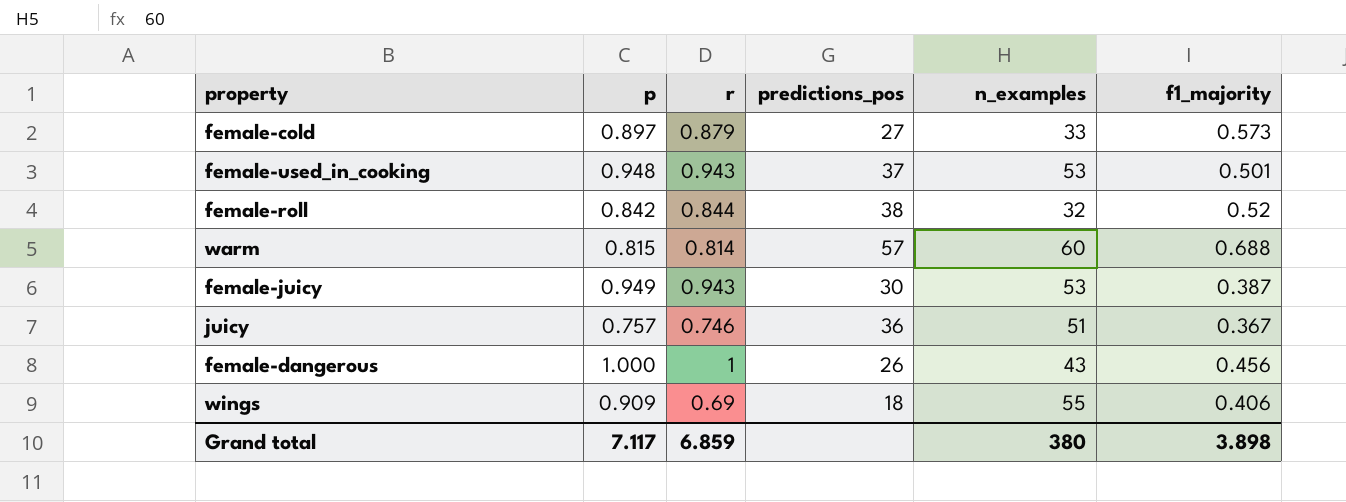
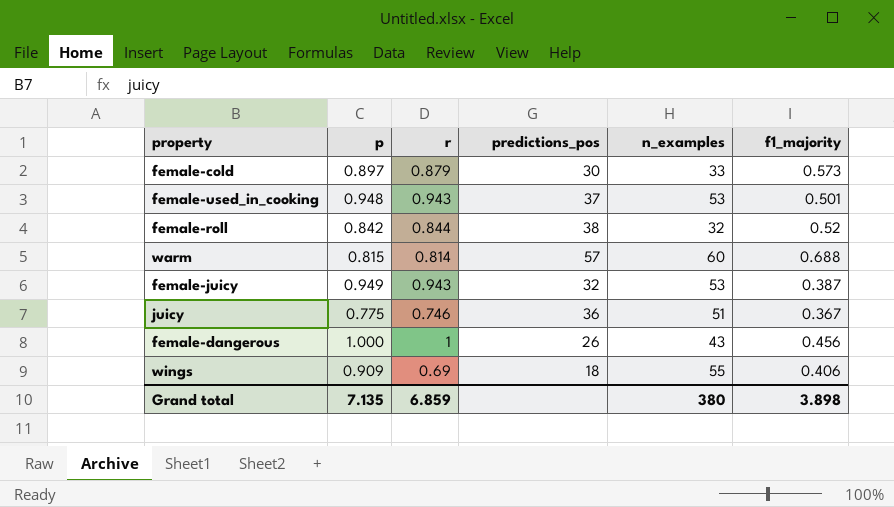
female-cold | predictions_pos: 27 -> 30
female-juicy | predictions_pos: 30 -> 32
juicy | p: 0.757 -> 0.775
Grand total | p: 7.117 -> 7.135

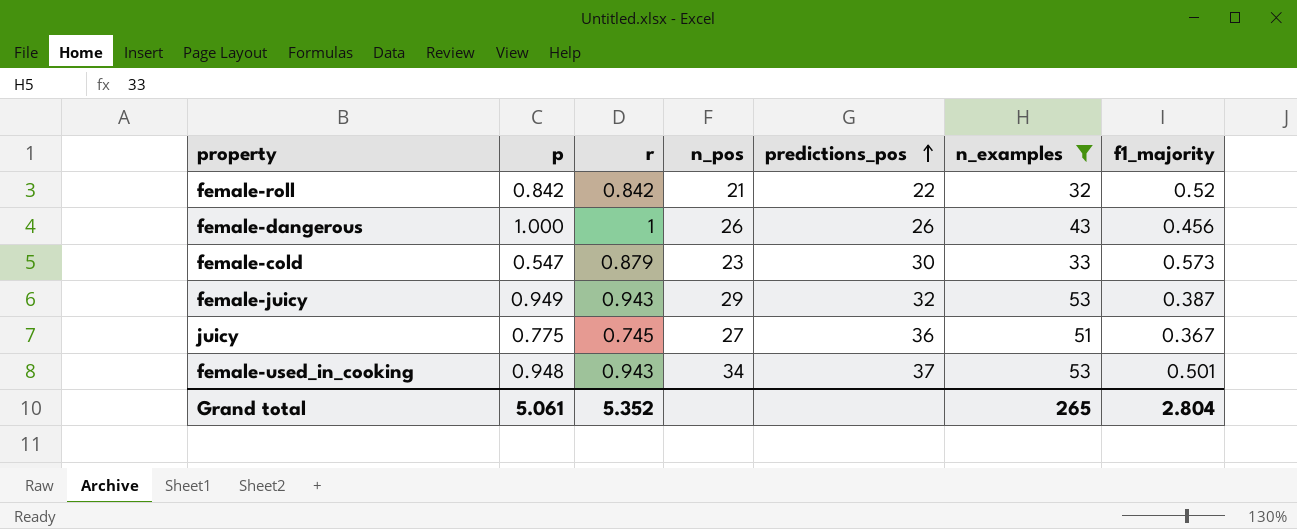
filter: none -> n_examples <= 53
row order: none -> predictions_pos ascending
column n_pos | position: none -> 4
female-roll | r: 0.844 -> 0.842
female-roll | predictions_pos: 38 -> 22
female-cold | p: 0.897 -> 0.547
juicy | r: 0.746 -> 0.745
Grand total | p: 7.135 -> 5.061
Grand total | r: 6.859 -> 5.352
Grand total | n_examples: 380 -> 265
Grand total | f1_majority: 3.898 -> 2.804

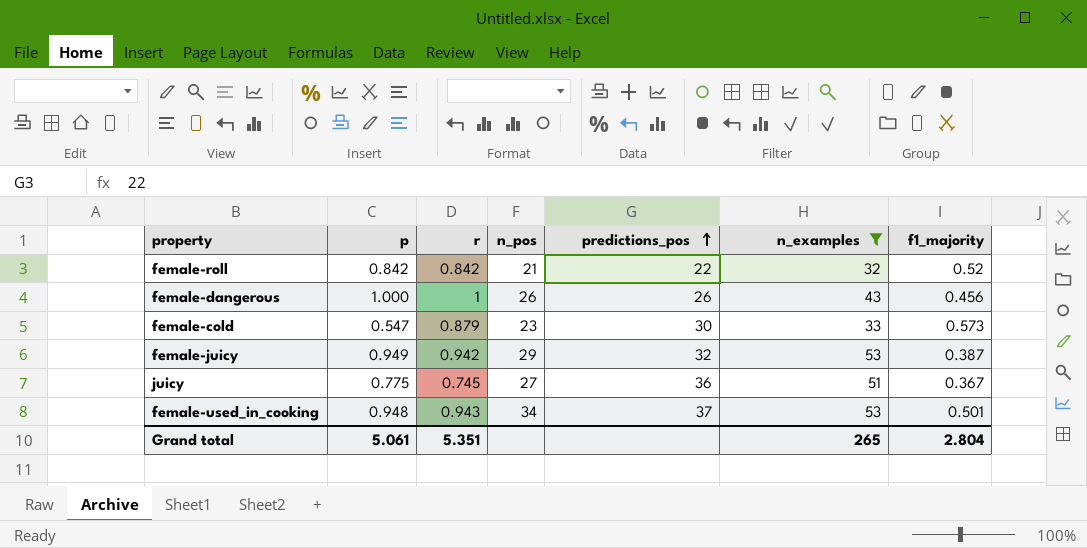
female-juicy | r: 0.943 -> 0.942
Grand total | r: 5.352 -> 5.351

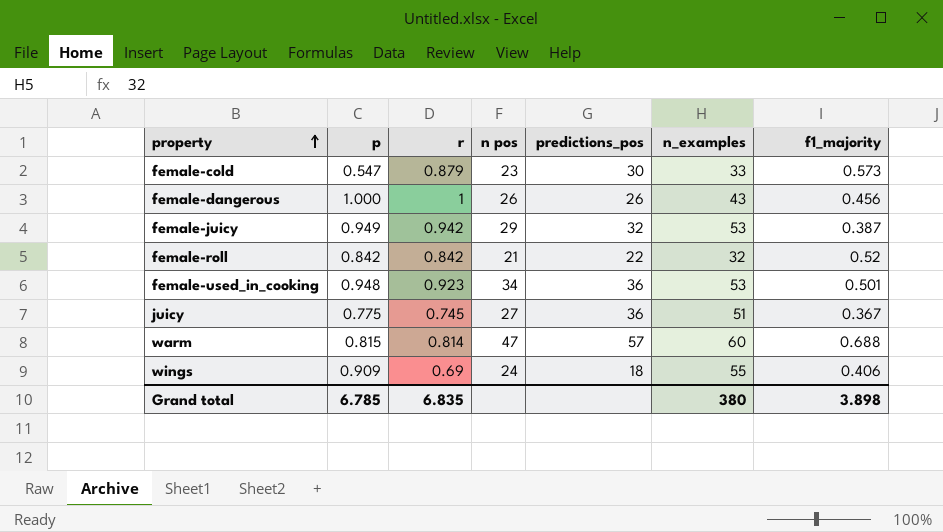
filter: n_examples <= 53 -> none
row order: predictions_pos ascending -> property ascending
column name: n_pos -> n pos
female-used_in_cooking | r: 0.943 -> 0.923
female-used_in_cooking | predictions_pos: 37 -> 36
Grand total | p: 5.061 -> 6.785
Grand total | r: 5.351 -> 6.835
Grand total | n_examples: 265 -> 380
Grand total | f1_majority: 2.804 -> 3.898

